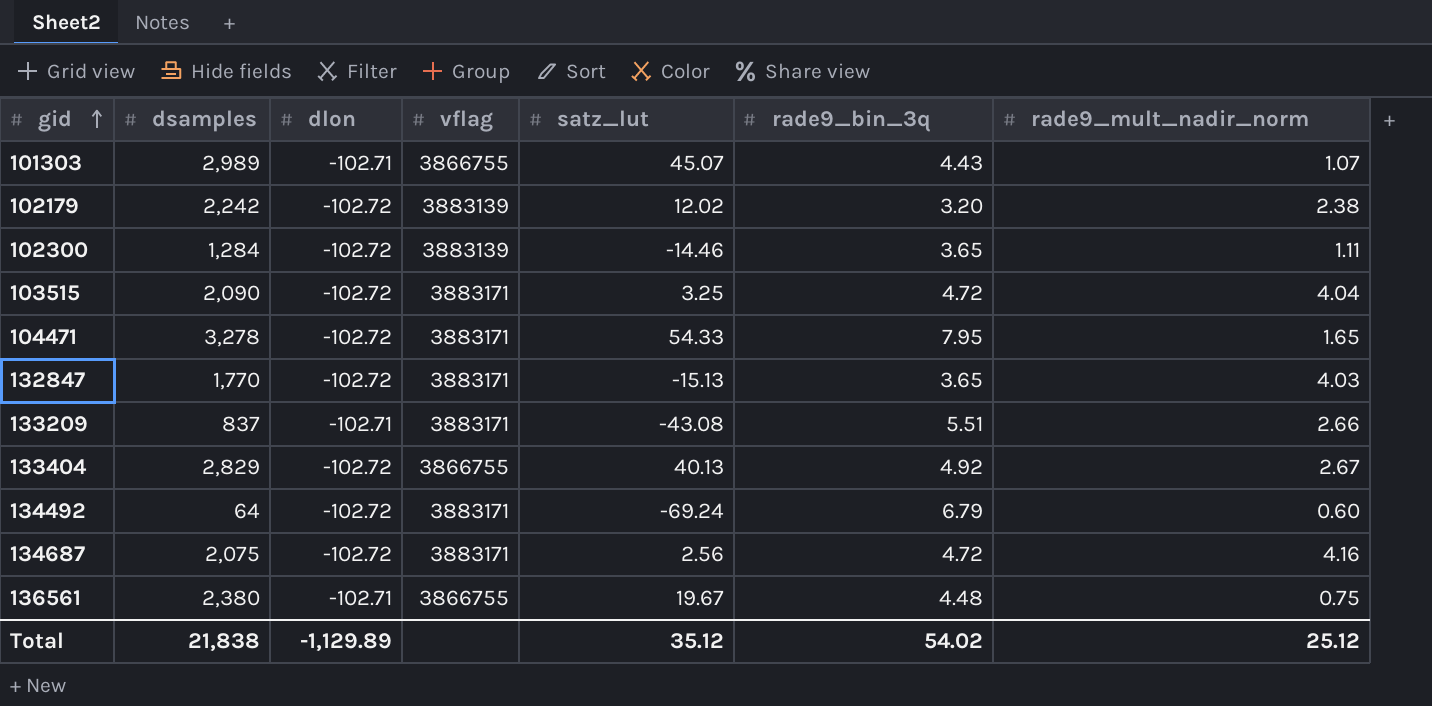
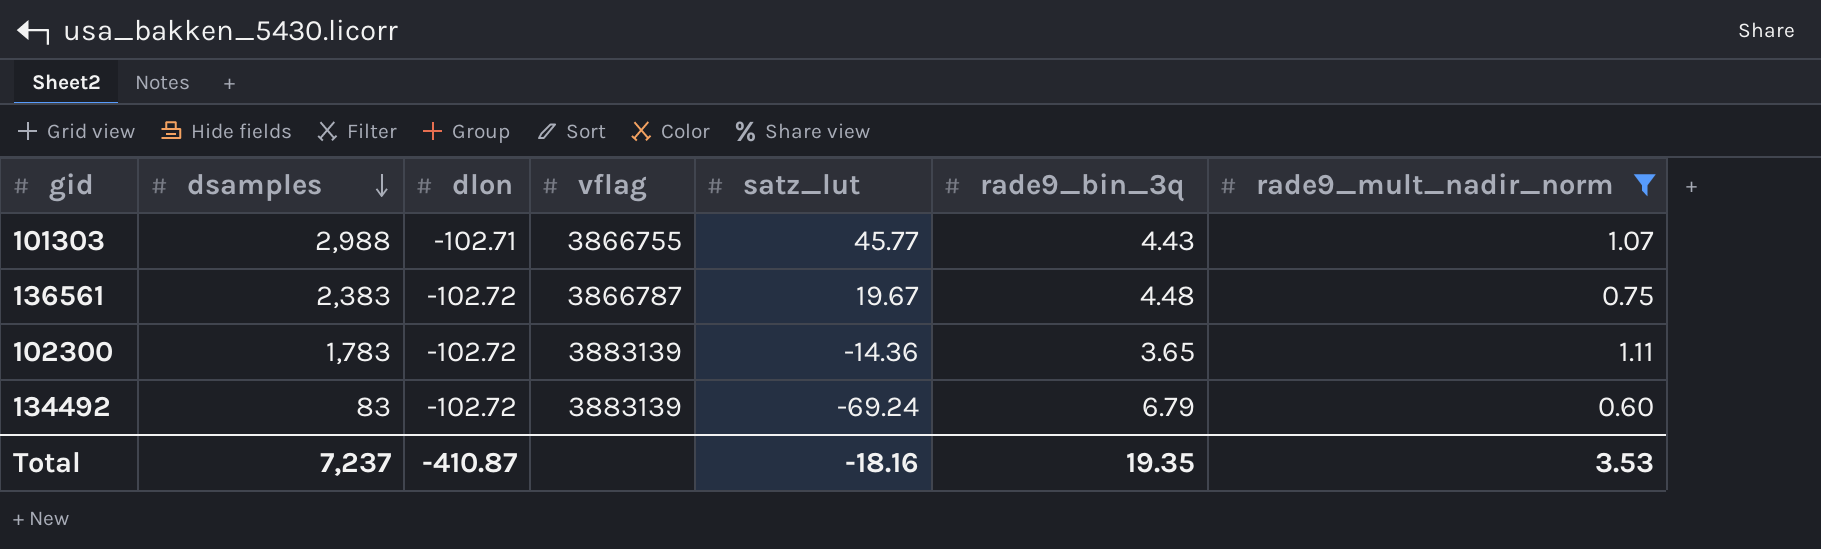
filter: none -> rade9_mult_nadir_norm <= 1.11
row order: gid ascending -> dsamples descending
101303 | dsamples: 2,989 -> 2,988
101303 | satz_lut: 45.07 -> 45.77
136561 | dsamples: 2,380 -> 2,383
136561 | dlon: -102.71 -> -102.72
136561 | vflag: 3866755 -> 3866787
102300 | dsamples: 1,284 -> 1,783
102300 | satz_lut: -14.46 -> -14.36
134492 | dsamples: 64 -> 83
134492 | vflag: 3883171 -> 3883139
Total | dsamples: 21,838 -> 7,237
Total | dlon: -1,129.89 -> -410.87
Total | satz_lut: 35.12 -> -18.16
Total | rade9_bin_3q: 54.02 -> 19.35
Total | rade9_mult_nadir_norm: 25.12 -> 3.53

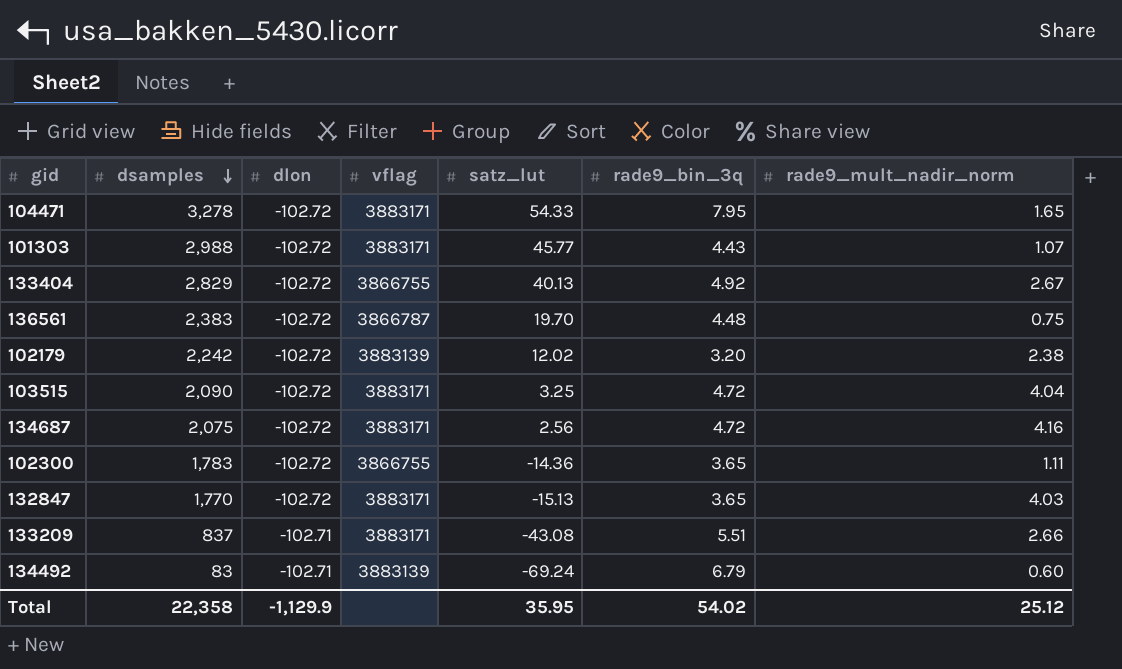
filter: rade9_mult_nadir_norm <= 1.11 -> none
101303 | dlon: -102.71 -> -102.72
101303 | vflag: 3866755 -> 3883171
136561 | satz_lut: 19.67 -> 19.70
102300 | vflag: 3883139 -> 3866755
134492 | dlon: -102.72 -> -102.71
Total | dsamples: 7,237 -> 22,358
Total | dlon: -410.87 -> -1,129.9
Total | satz_lut: -18.16 -> 35.95
Total | rade9_bin_3q: 19.35 -> 54.02
Total | rade9_mult_nadir_norm: 3.53 -> 25.12

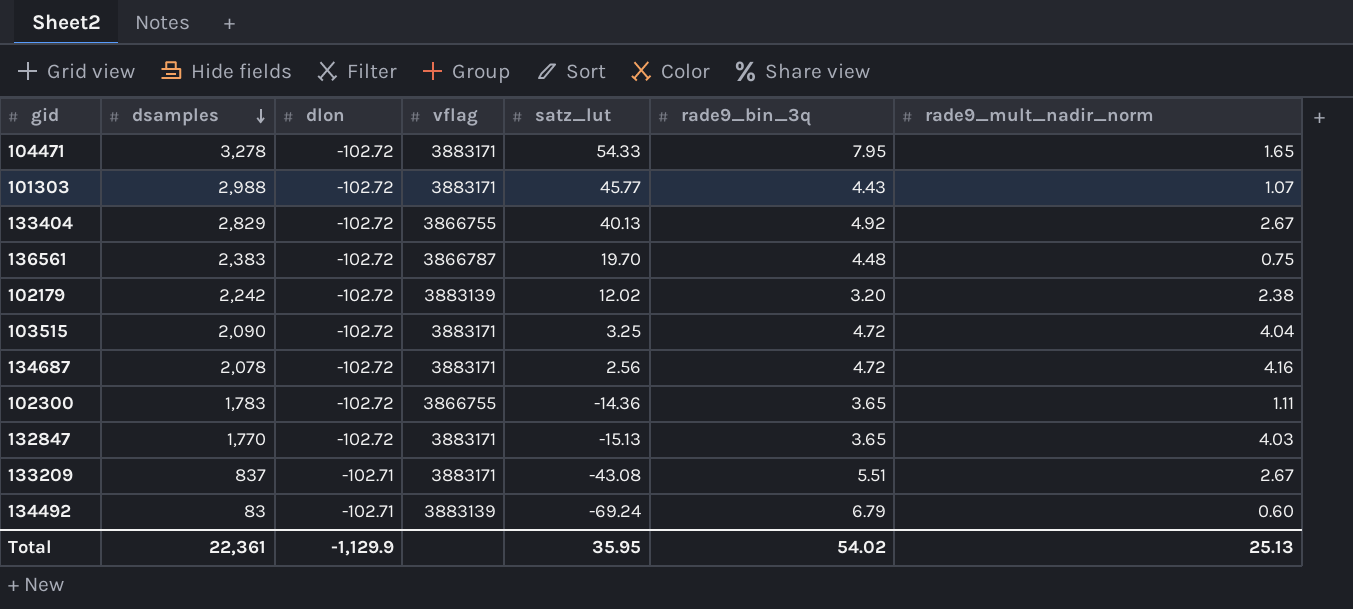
134687 | dsamples: 2,075 -> 2,078
133209 | rade9_mult_nadir_norm: 2.66 -> 2.67
Total | dsamples: 22,358 -> 22,361
Total | rade9_mult_nadir_norm: 25.12 -> 25.13

